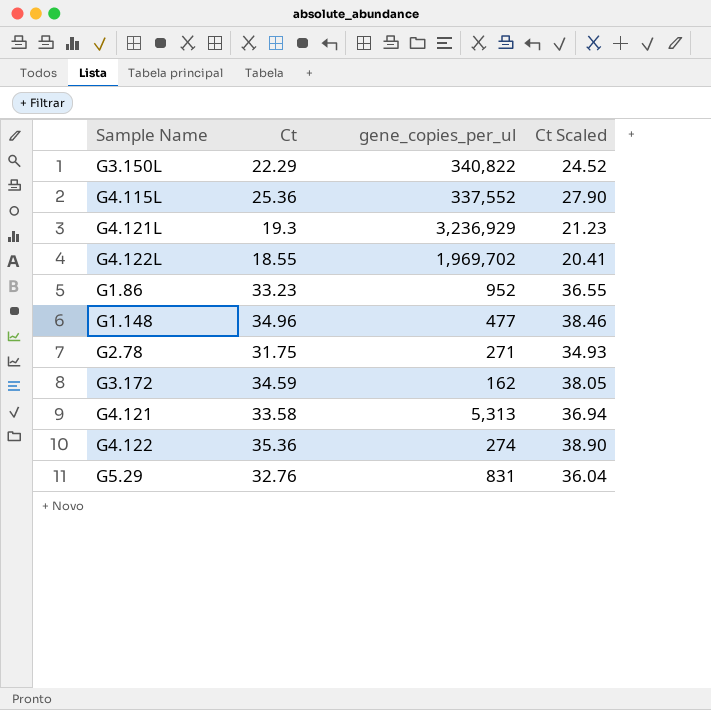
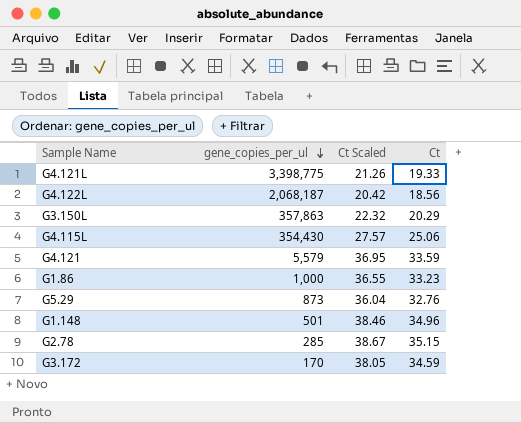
row order: none -> gene_copies_per_ul descending
column Ct | position: 2 -> 4
row G4.122: 35.36 | 274 | 38.90 -> none
G4.121L | gene_copies_per_ul: 3,236,929 -> 3,398,775
G4.121L | Ct Scaled: 21.23 -> 21.26
G4.121L | Ct: 19.3 -> 19.33
G4.122L | gene_copies_per_ul: 1,969,702 -> 2,068,187
G4.122L | Ct Scaled: 20.41 -> 20.42
G4.122L | Ct: 18.55 -> 18.56
G3.150L | gene_copies_per_ul: 340,822 -> 357,863
G3.150L | Ct Scaled: 24.52 -> 22.32
G3.150L | Ct: 22.29 -> 20.29
G4.115L | gene_copies_per_ul: 337,552 -> 354,430
G4.115L | Ct Scaled: 27.90 -> 27.57
G4.115L | Ct: 25.36 -> 25.06
G4.121 | gene_copies_per_ul: 5,313 -> 5,579
G4.121 | Ct Scaled: 36.94 -> 36.95
G4.121 | Ct: 33.58 -> 33.59
G1.86 | gene_copies_per_ul: 952 -> 1,000
G5.29 | gene_copies_per_ul: 831 -> 873
G1.148 | gene_copies_per_ul: 477 -> 501
G2.78 | gene_copies_per_ul: 271 -> 285
G2.78 | Ct Scaled: 34.93 -> 38.67
G2.78 | Ct: 31.75 -> 35.15
G3.172 | gene_copies_per_ul: 162 -> 170

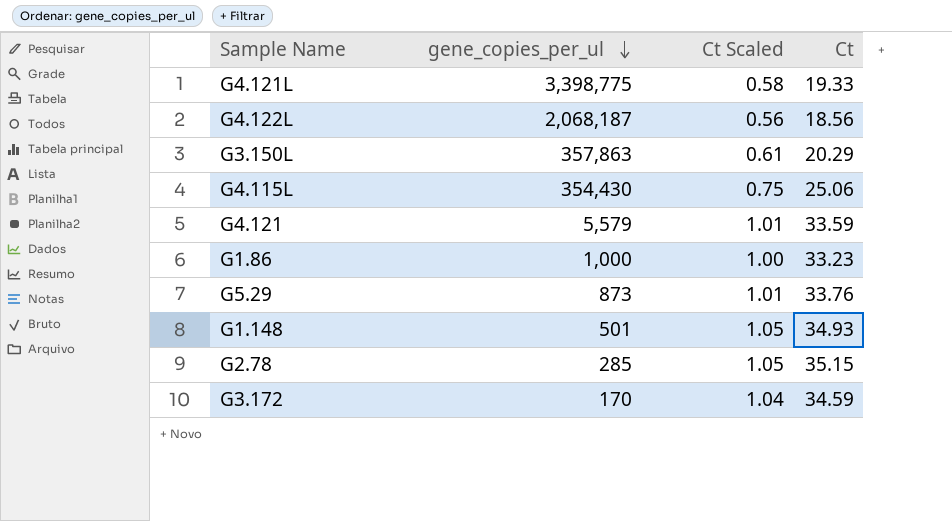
column Ct Scaled | formula: [Ct] * 1.1 -> [Ct] * 0.03
G5.29 | Ct: 32.76 -> 33.76
G1.148 | Ct: 34.96 -> 34.93

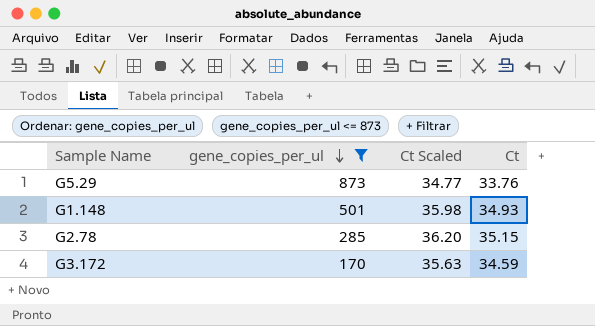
filter: none -> gene_copies_per_ul <= 873
column Ct Scaled | formula: [Ct] * 0.03 -> [Ct] * 1.03

